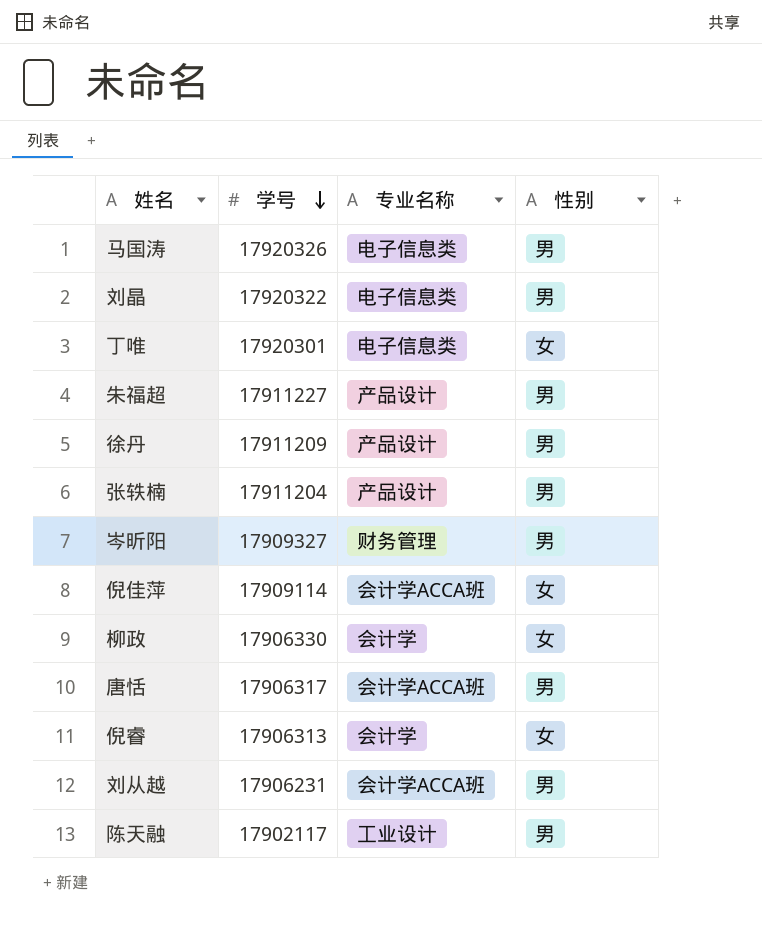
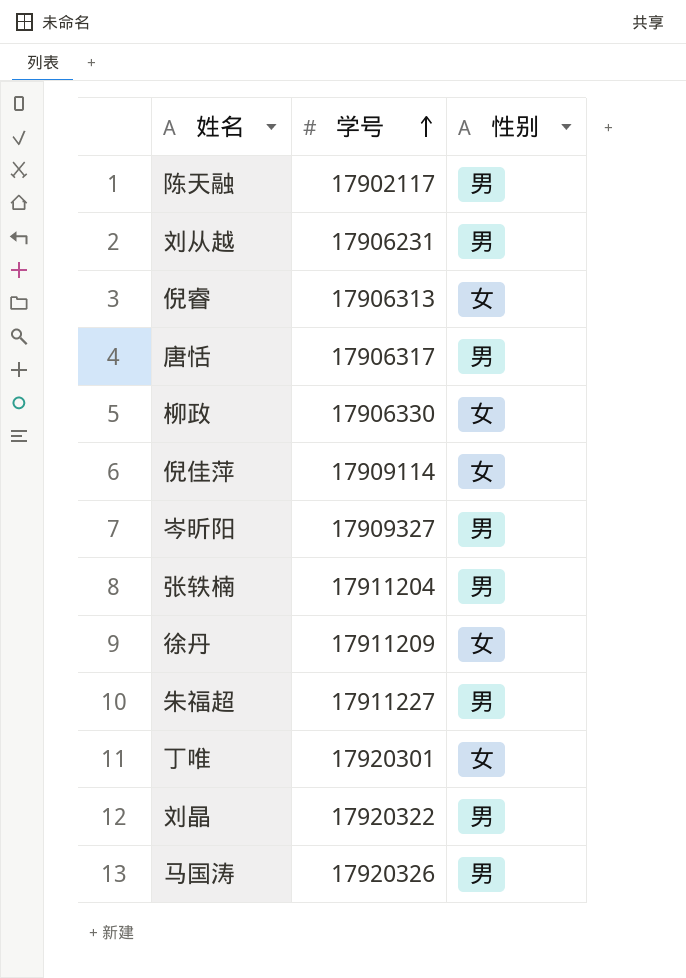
row order: 学号 descending -> 学号 ascending
column 专业名称 | position: 3 -> none
徐丹 | 性别: 男 -> 女

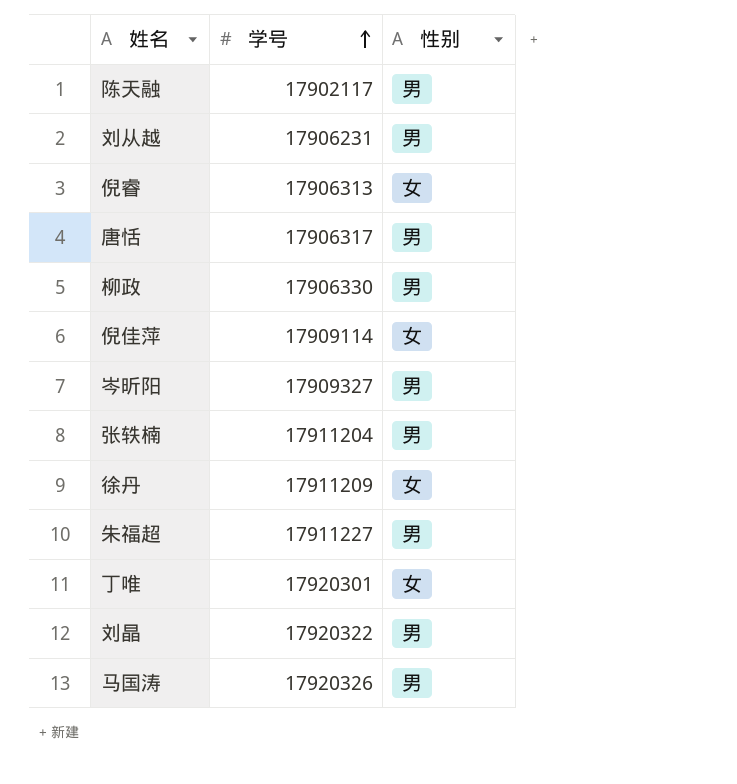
柳政 | 性别: 女 -> 男

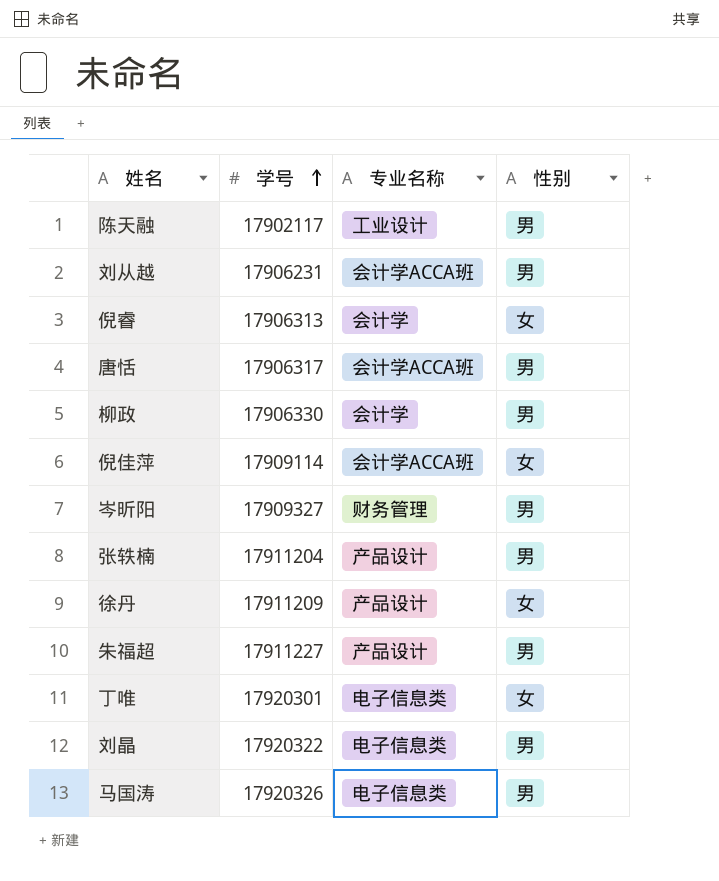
column 专业名称 | position: none -> 3

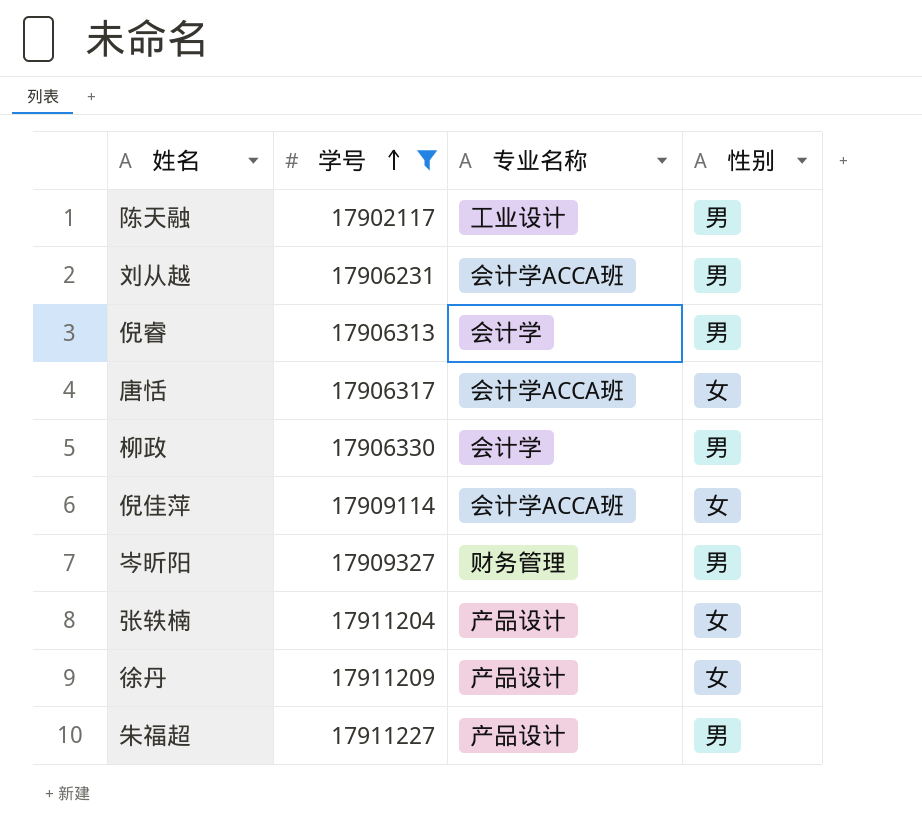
filter: none -> 学号 <= 17911227
倪睿 | 性别: 女 -> 男
唐恬 | 性别: 男 -> 女
张轶楠 | 性别: 男 -> 女

